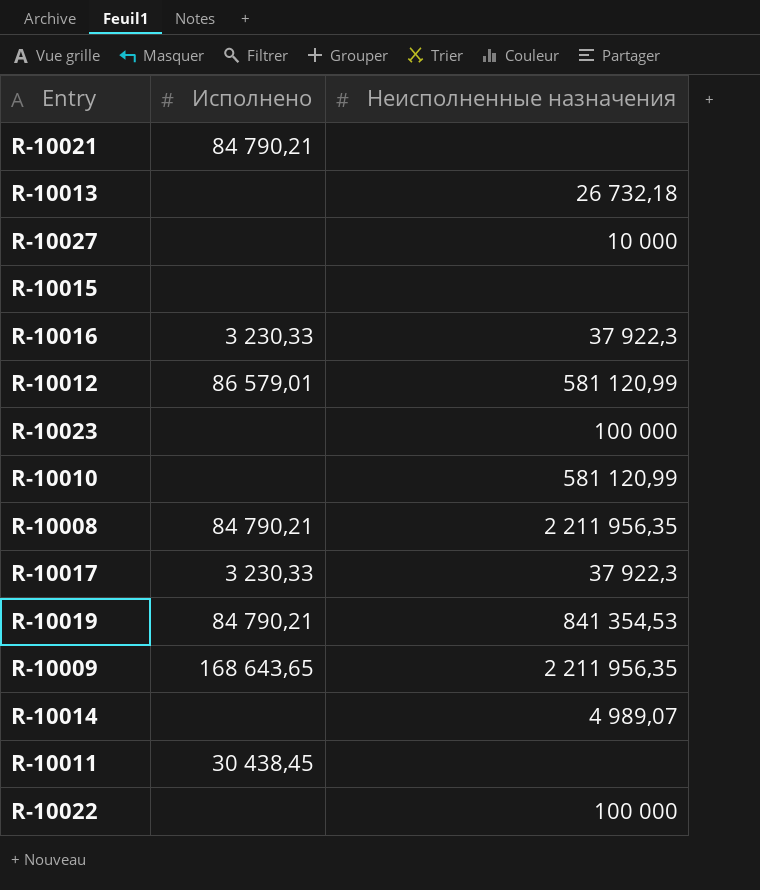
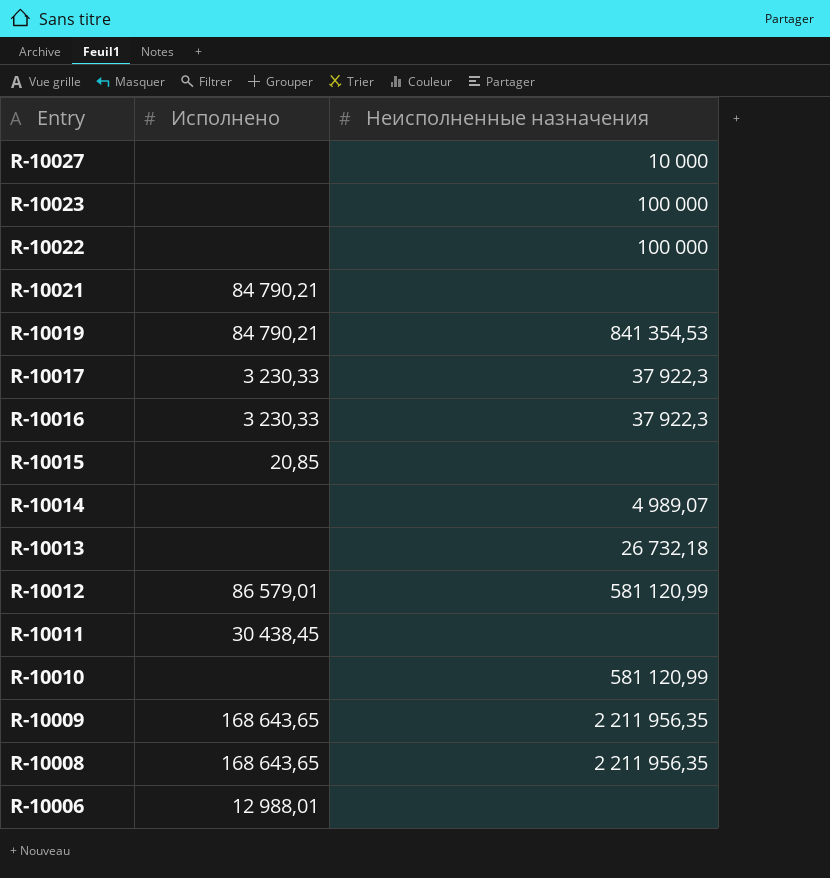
row order: none -> Entry descending
R-10015 | Исполнено: none -> 20,85
R-10008 | Исполнено: 84 790,21 -> 168 643,65
row R-10006: none -> 12 988,01 | none

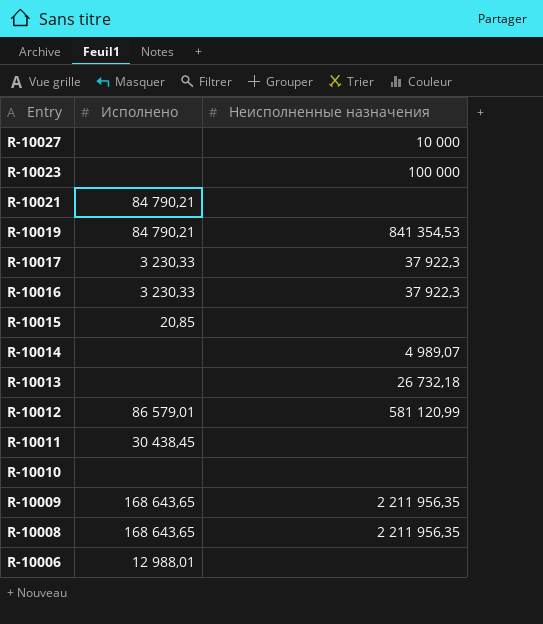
row R-10022: none | 100 000 -> none
R-10010 | Неисполненные назначения: 581 120,99 -> none

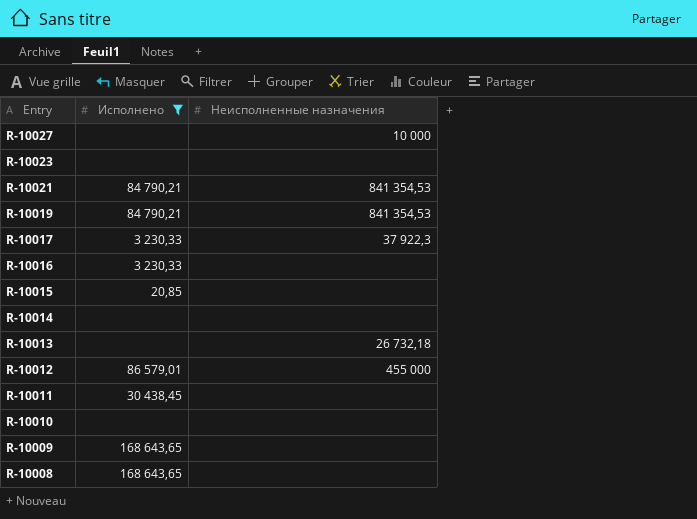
filter: none -> Исполнено != 12 988,01
R-10023 | Неисполненные назначения: 100 000 -> none
R-10021 | Неисполненные назначения: none -> 841 354,53
R-10016 | Неисполненные назначения: 37 922,3 -> none
R-10014 | Неисполненные назначения: 4 989,07 -> none
R-10012 | Неисполненные назначения: 581 120,99 -> 455 000
R-10009 | Неисполненные назначения: 2 211 956,35 -> none
R-10008 | Неисполненные назначения: 2 211 956,35 -> none

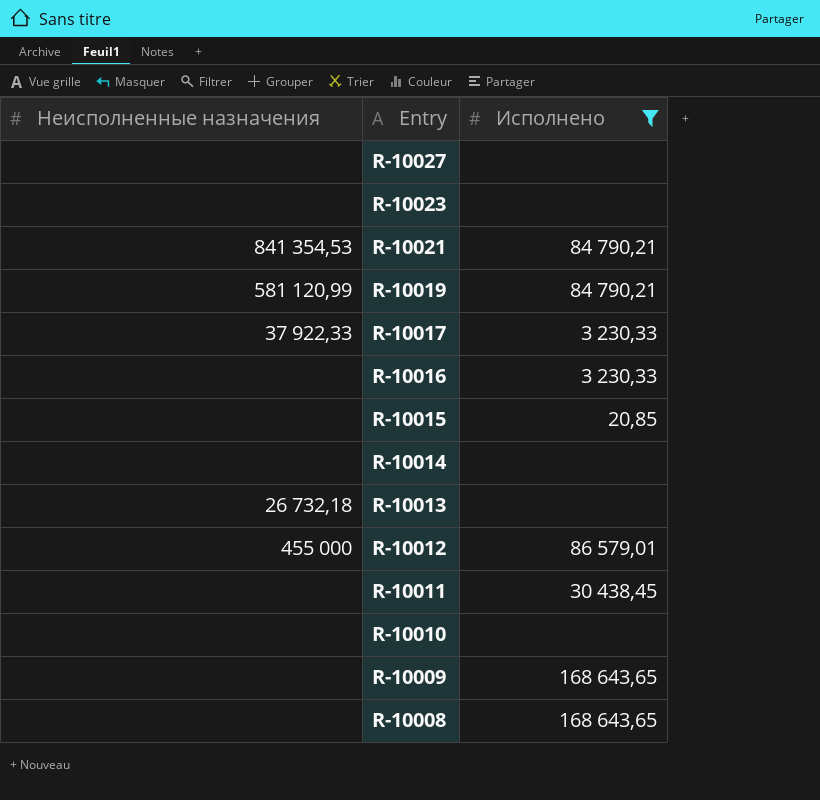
column Неисполненные назначения | position: 3 -> 1
R-10027 | Неисполненные назначения: 10 000 -> none
R-10019 | Неисполненные назначения: 841 354,53 -> 581 120,99
R-10017 | Неисполненные назначения: 37 922,3 -> 37 922,33

